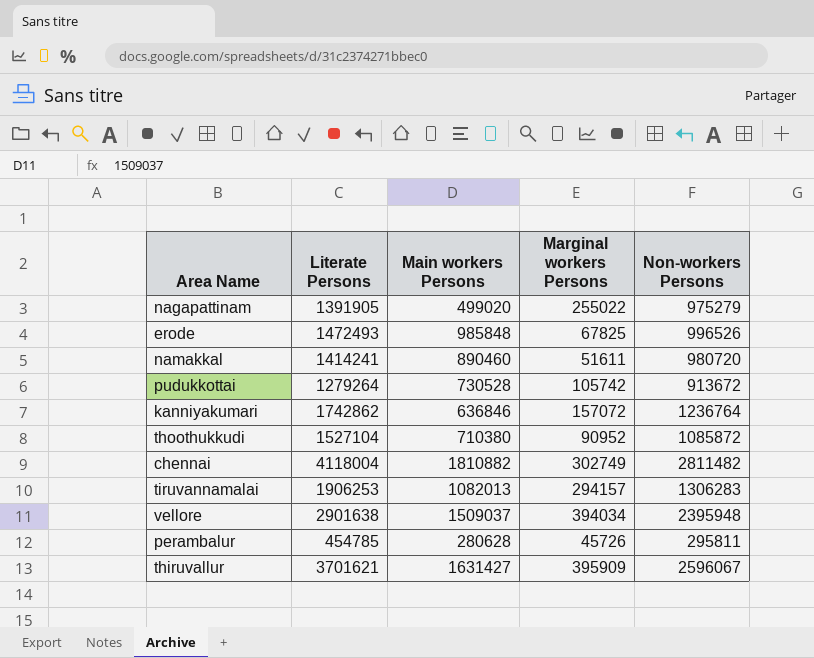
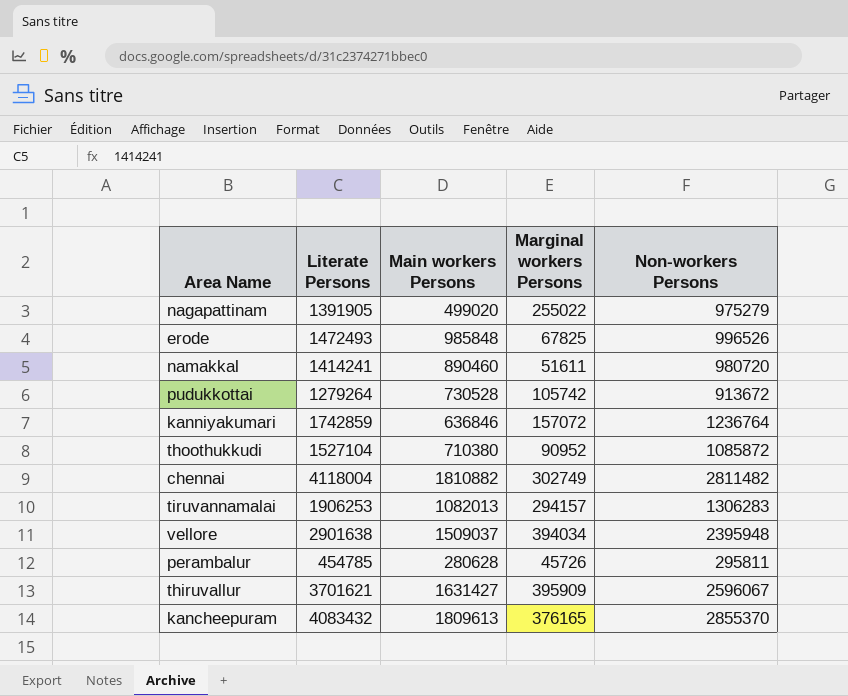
kanniyakumari | Literate Persons: 1742862 -> 1742859
row kancheepuram: none -> 4083432 | 1809613 | 376165 | 2855370

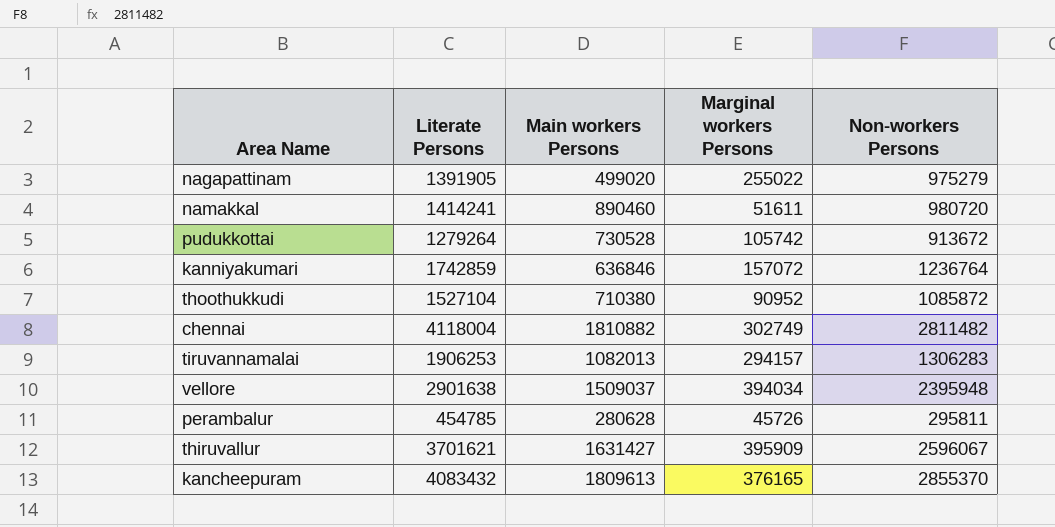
row erode: 1472493 | 985848 | 67825 | 996526 -> none

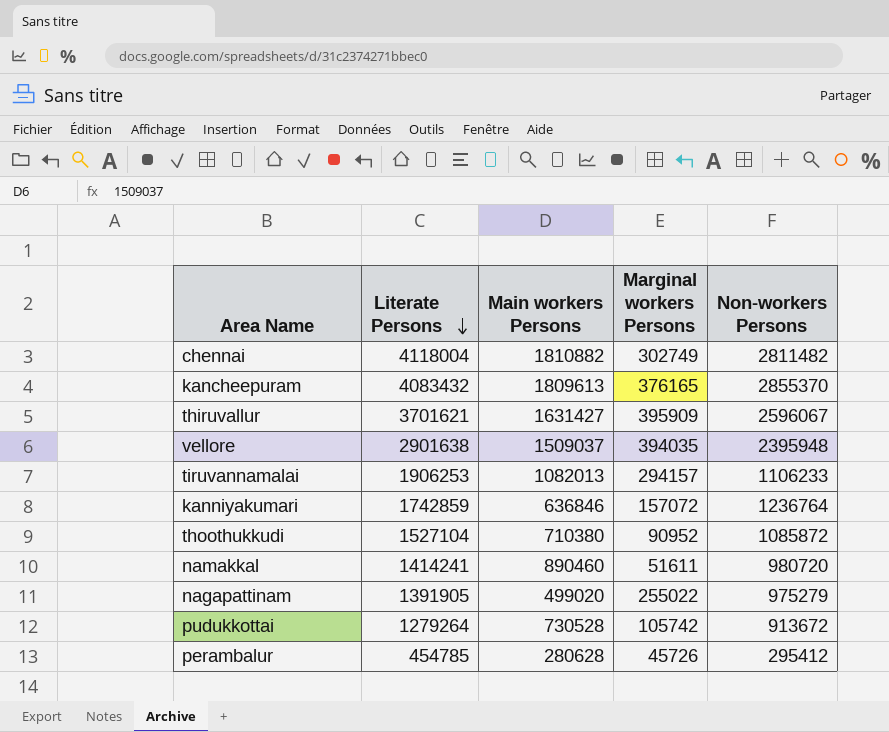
row order: none -> Literate Persons descending
vellore | Marginal workers Persons: 394034 -> 394035
tiruvannamalai | Non-workers Persons: 1306283 -> 1106233
perambalur | Non-workers Persons: 295811 -> 295412

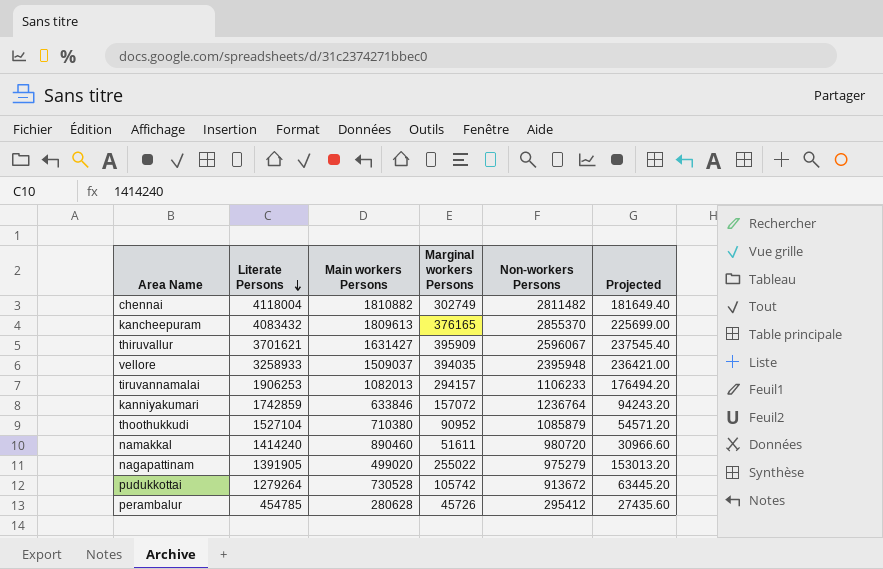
column Projected | formula: none -> [Marginal workers Persons] * 0.6
vellore | Literate Persons: 2901638 -> 3258933
kanniyakumari | Main workers Persons: 636846 -> 633846
thoothukkudi | Non-workers Persons: 1085872 -> 1085879
namakkal | Literate Persons: 1414241 -> 1414240

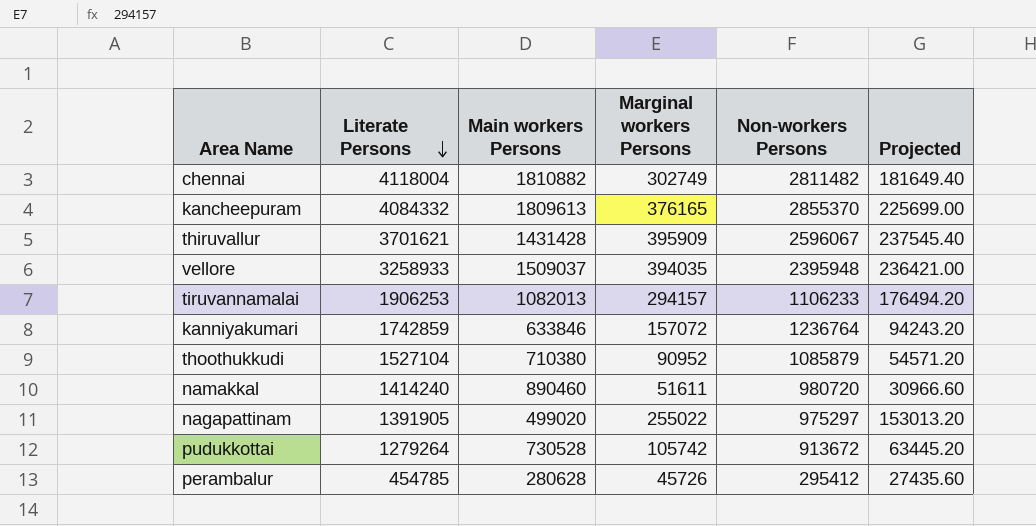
kancheepuram | Literate Persons: 4083432 -> 4084332
thiruvallur | Main workers Persons: 1631427 -> 1431428
nagapattinam | Non-workers Persons: 975279 -> 975297

